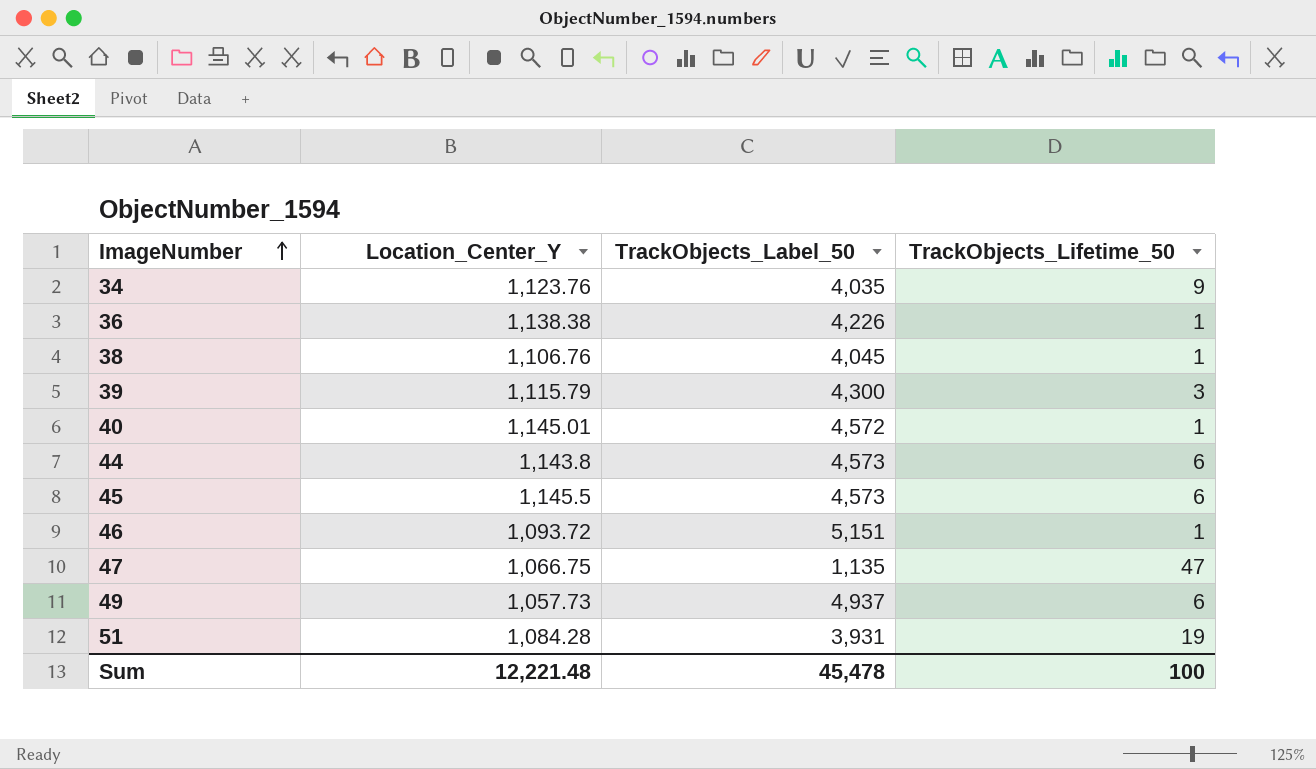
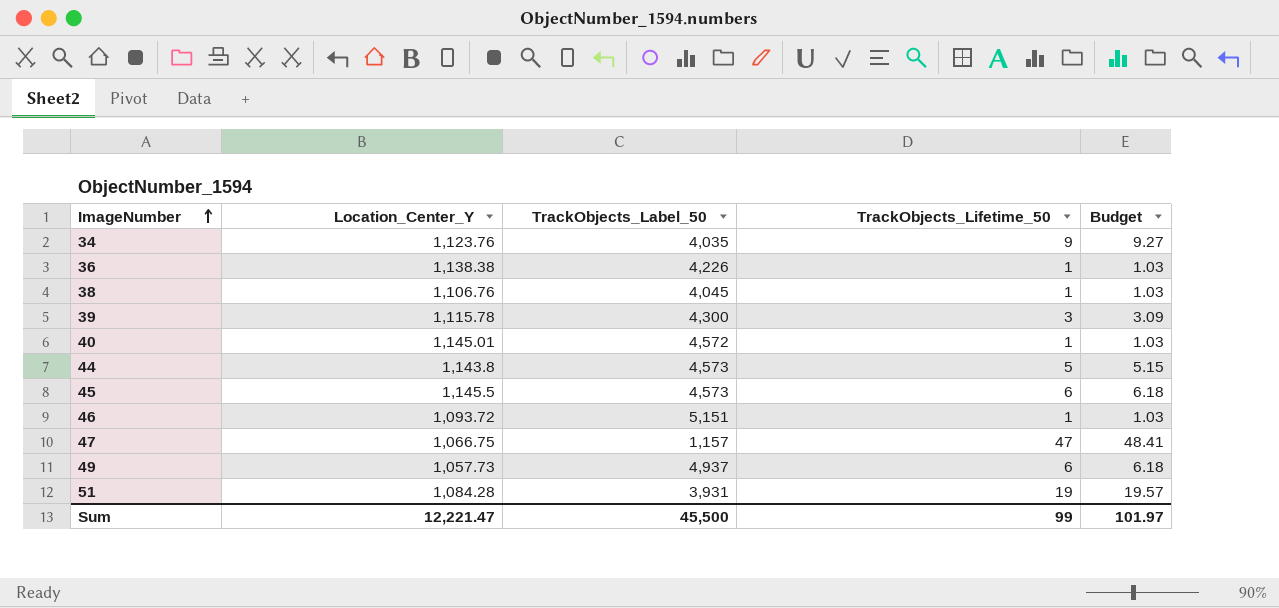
column Budget | formula: none -> [TrackObjects_Lifetime_50] * 1.03
39 | Location_Center_Y: 1,115.79 -> 1,115.78
44 | TrackObjects_Lifetime_50: 6 -> 5
47 | TrackObjects_Label_50: 1,135 -> 1,157
Sum | Location_Center_Y: 12,221.48 -> 12,221.47
Sum | TrackObjects_Label_50: 45,478 -> 45,500
Sum | TrackObjects_Lifetime_50: 100 -> 99

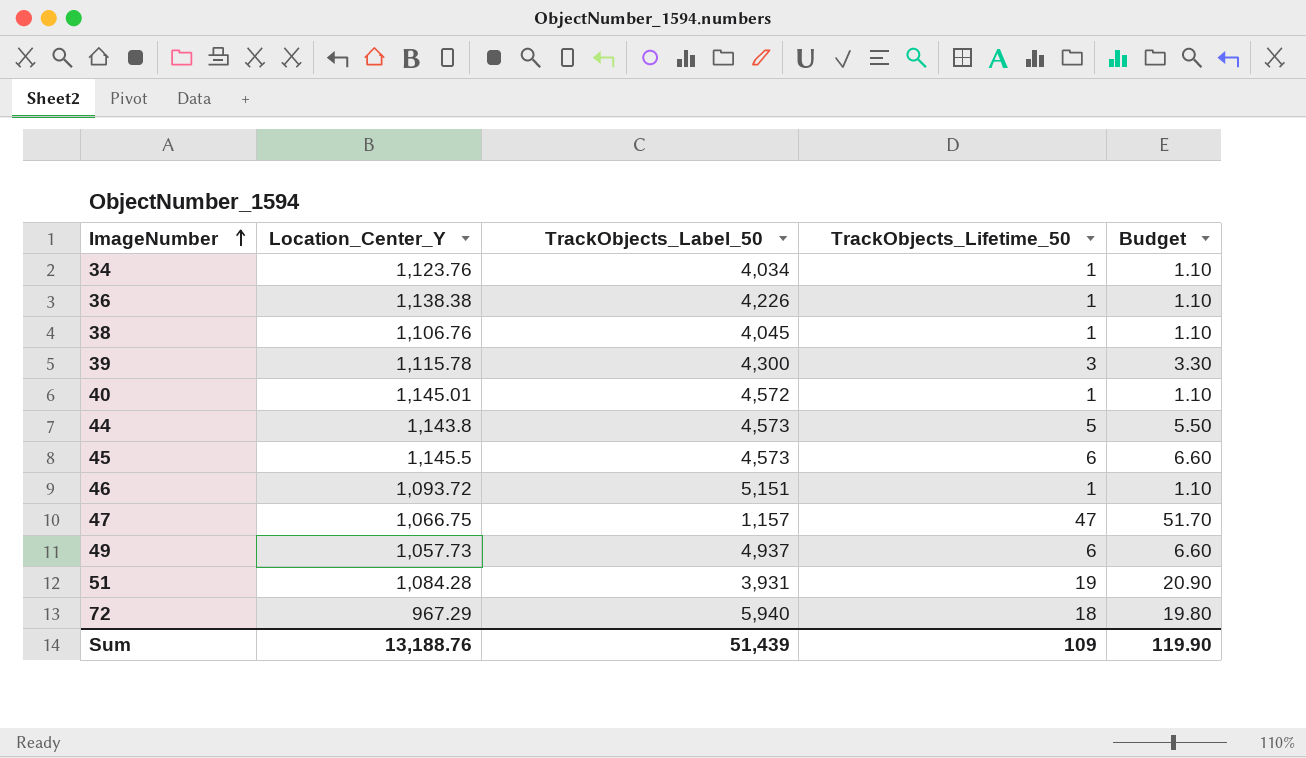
column Budget | formula: [TrackObjects_Lifetime_50] * 1.03 -> [TrackObjects_Lifetime_50] * 1.1
34 | TrackObjects_Label_50: 4,035 -> 4,034
34 | TrackObjects_Lifetime_50: 9 -> 1
row 72: none -> 967.29 | 5,940 | 18 | 19.80
Sum | Location_Center_Y: 12,221.47 -> 13,188.76
Sum | TrackObjects_Label_50: 45,500 -> 51,439
Sum | TrackObjects_Lifetime_50: 99 -> 109
Sum | Budget: 101.97 -> 119.90

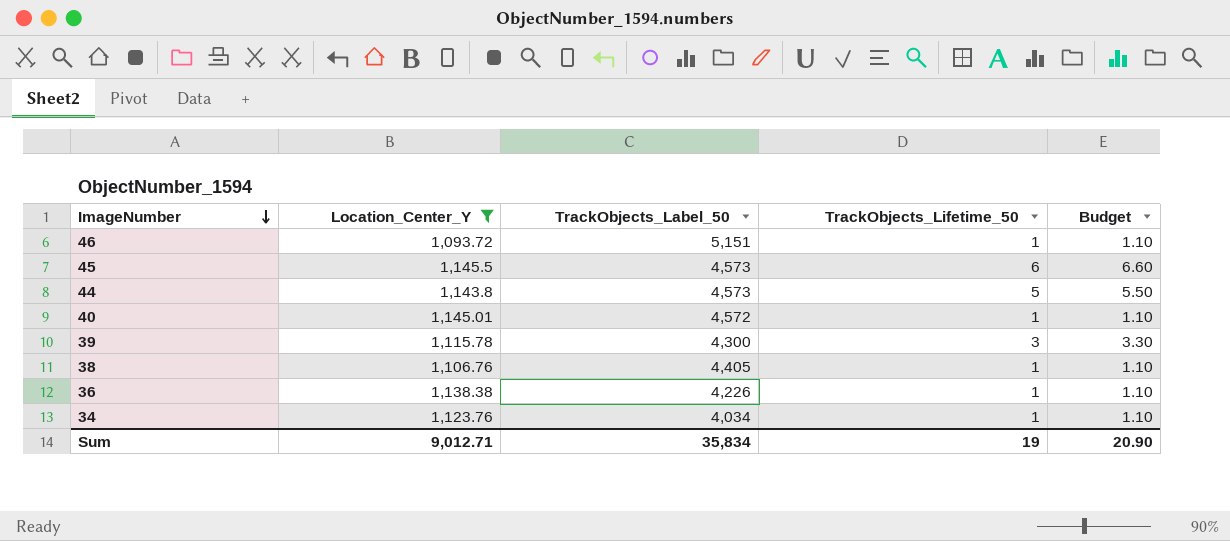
filter: none -> Location_Center_Y >= 1,093.72
row order: ImageNumber ascending -> ImageNumber descending
38 | TrackObjects_Label_50: 4,045 -> 4,405
Sum | Location_Center_Y: 13,188.76 -> 9,012.71
Sum | TrackObjects_Label_50: 51,439 -> 35,834
Sum | TrackObjects_Lifetime_50: 109 -> 19
Sum | Budget: 119.90 -> 20.90

